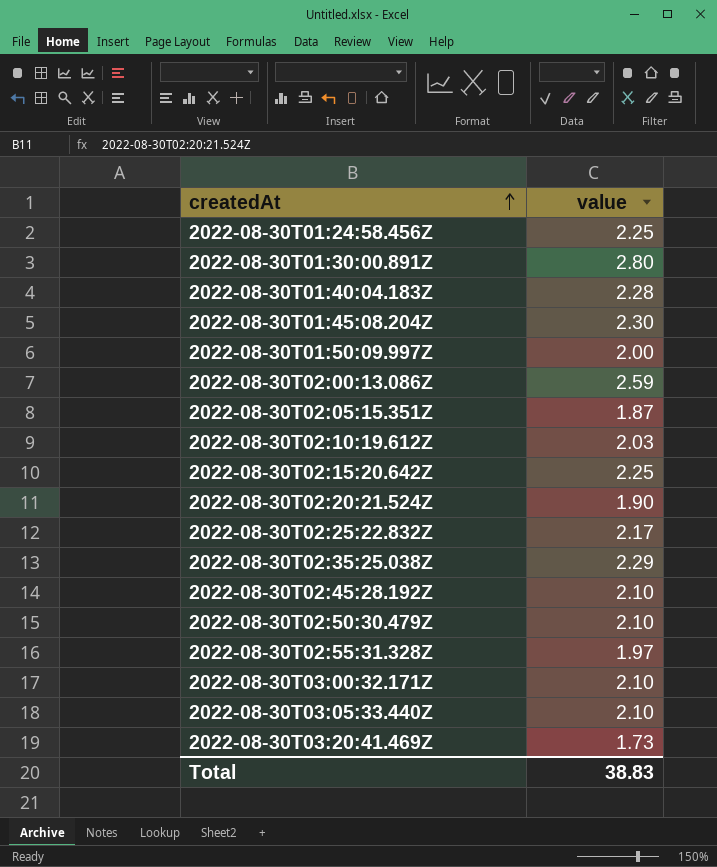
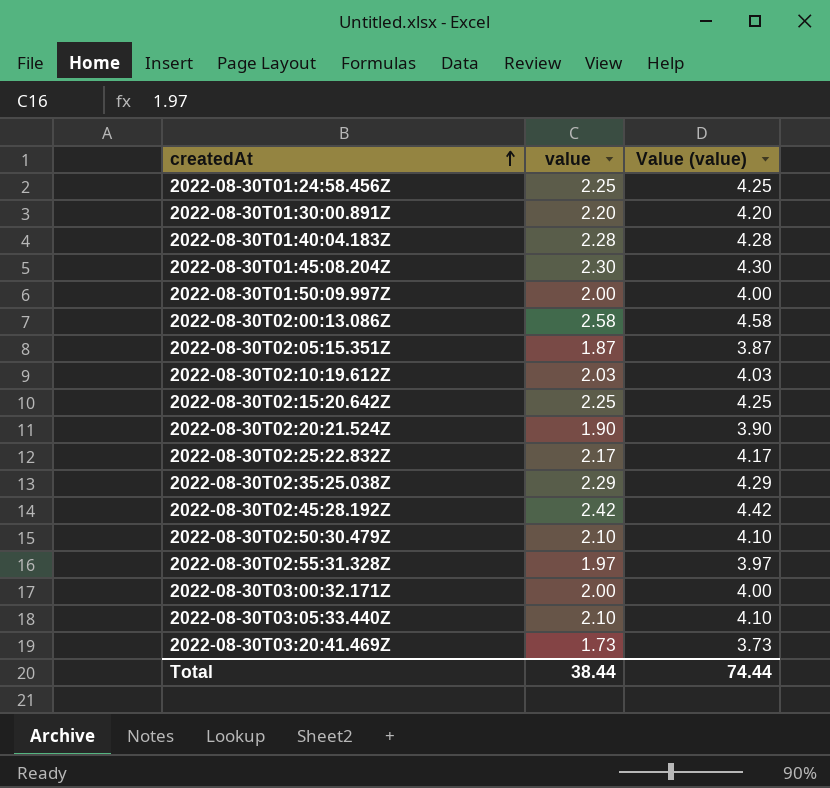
column Value (value) | formula: none -> [value] + 2
2022-08-30T01:30:00.891Z | value: 2.80 -> 2.20
2022-08-30T02:00:13.086Z | value: 2.59 -> 2.58
2022-08-30T02:45:28.192Z | value: 2.10 -> 2.42
2022-08-30T03:00:32.171Z | value: 2.10 -> 2.00
Total | value: 38.83 -> 38.44

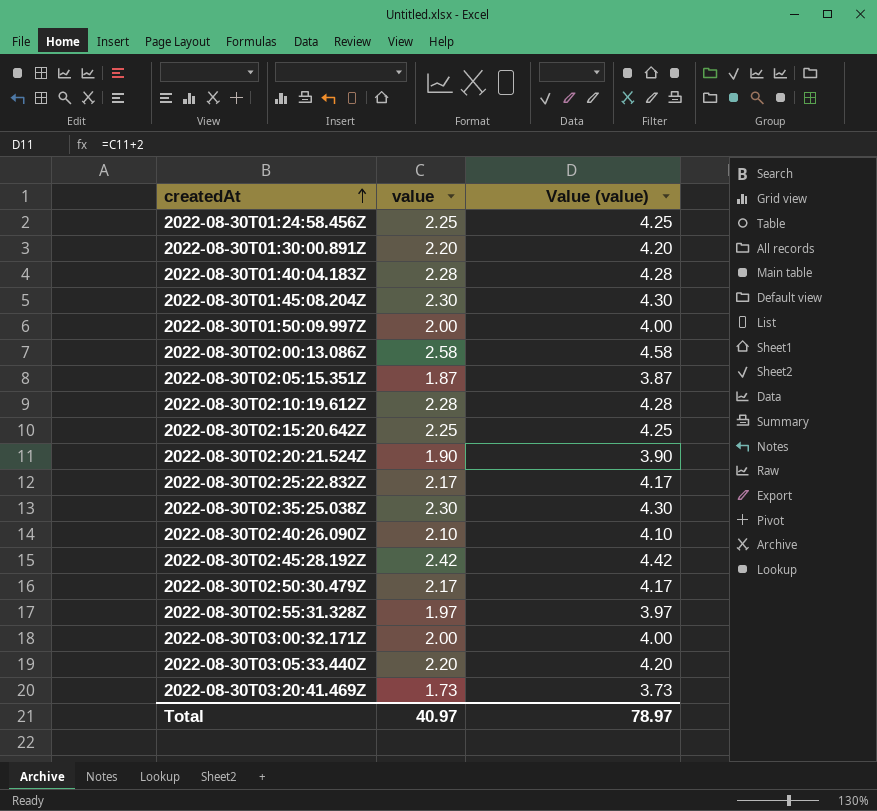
2022-08-30T02:10:19.612Z | value: 2.03 -> 2.28
2022-08-30T02:10:19.612Z | Value (value): 4.03 -> 4.28
2022-08-30T02:35:25.038Z | value: 2.29 -> 2.30
2022-08-30T02:35:25.038Z | Value (value): 4.29 -> 4.30
row 2022-08-30T02:40:26.090Z: none -> 2.10 | 4.10
2022-08-30T02:50:30.479Z | value: 2.10 -> 2.17
2022-08-30T02:50:30.479Z | Value (value): 4.10 -> 4.17
2022-08-30T03:05:33.440Z | value: 2.10 -> 2.20
2022-08-30T03:05:33.440Z | Value (value): 4.10 -> 4.20
Total | value: 38.44 -> 40.97
Total | Value (value): 74.44 -> 78.97

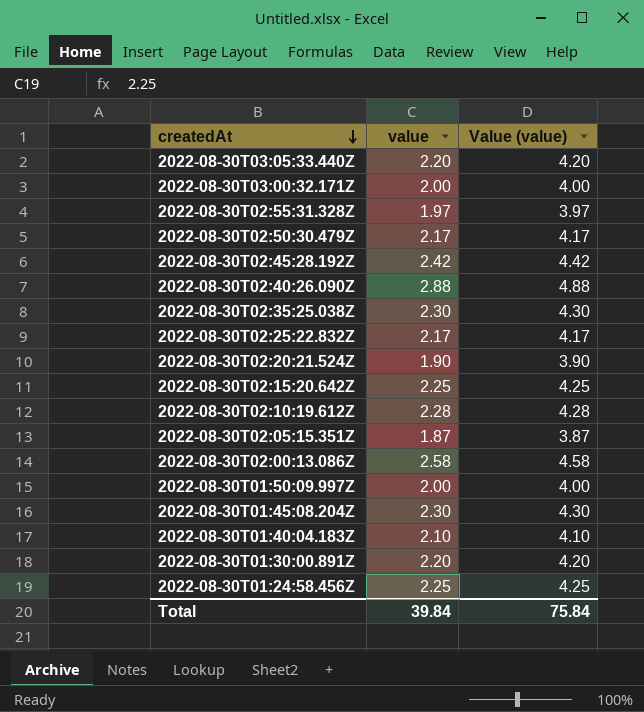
row order: createdAt ascending -> createdAt descending
row 2022-08-30T03:20:41.469Z: 1.73 | 3.73 -> none
2022-08-30T02:40:26.090Z | value: 2.10 -> 2.88
2022-08-30T02:40:26.090Z | Value (value): 4.10 -> 4.88
2022-08-30T01:40:04.183Z | value: 2.28 -> 2.10
2022-08-30T01:40:04.183Z | Value (value): 4.28 -> 4.10
Total | value: 40.97 -> 39.84
Total | Value (value): 78.97 -> 75.84

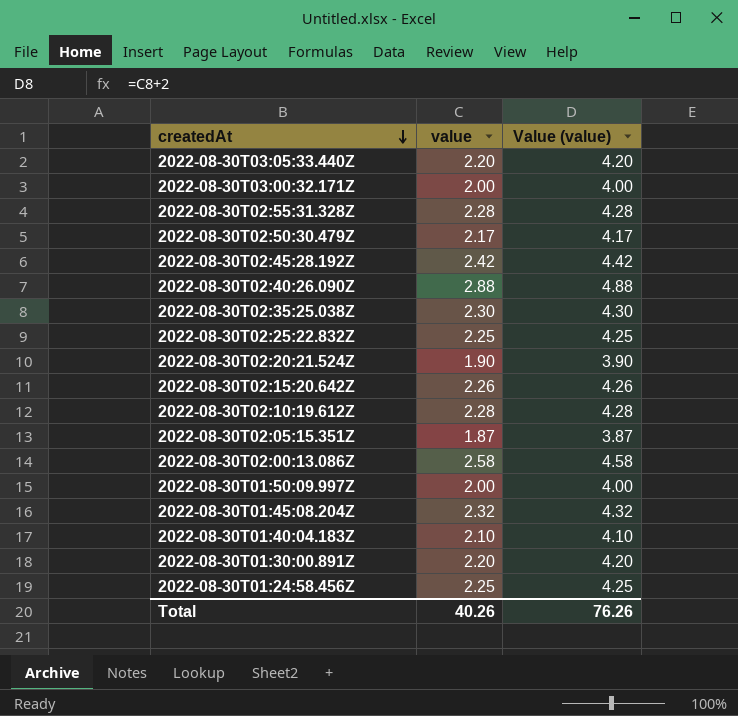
2022-08-30T02:55:31.328Z | value: 1.97 -> 2.28
2022-08-30T02:55:31.328Z | Value (value): 3.97 -> 4.28
2022-08-30T02:25:22.832Z | value: 2.17 -> 2.25
2022-08-30T02:25:22.832Z | Value (value): 4.17 -> 4.25
2022-08-30T02:15:20.642Z | value: 2.25 -> 2.26
2022-08-30T02:15:20.642Z | Value (value): 4.25 -> 4.26
2022-08-30T01:45:08.204Z | value: 2.30 -> 2.32
2022-08-30T01:45:08.204Z | Value (value): 4.30 -> 4.32
Total | value: 39.84 -> 40.26
Total | Value (value): 75.84 -> 76.26

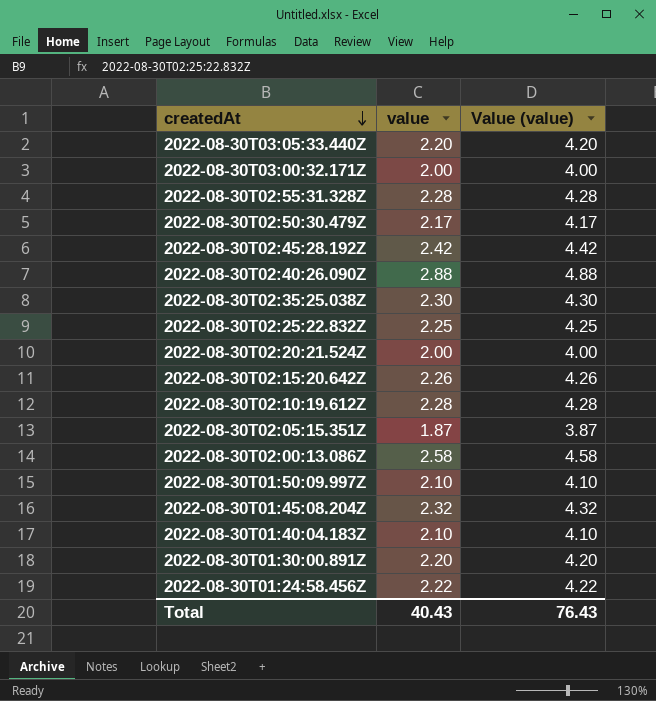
2022-08-30T02:20:21.524Z | value: 1.90 -> 2.00
2022-08-30T02:20:21.524Z | Value (value): 3.90 -> 4.00
2022-08-30T01:50:09.997Z | value: 2.00 -> 2.10
2022-08-30T01:50:09.997Z | Value (value): 4.00 -> 4.10
2022-08-30T01:24:58.456Z | value: 2.25 -> 2.22
2022-08-30T01:24:58.456Z | Value (value): 4.25 -> 4.22
Total | value: 40.26 -> 40.43
Total | Value (value): 76.26 -> 76.43

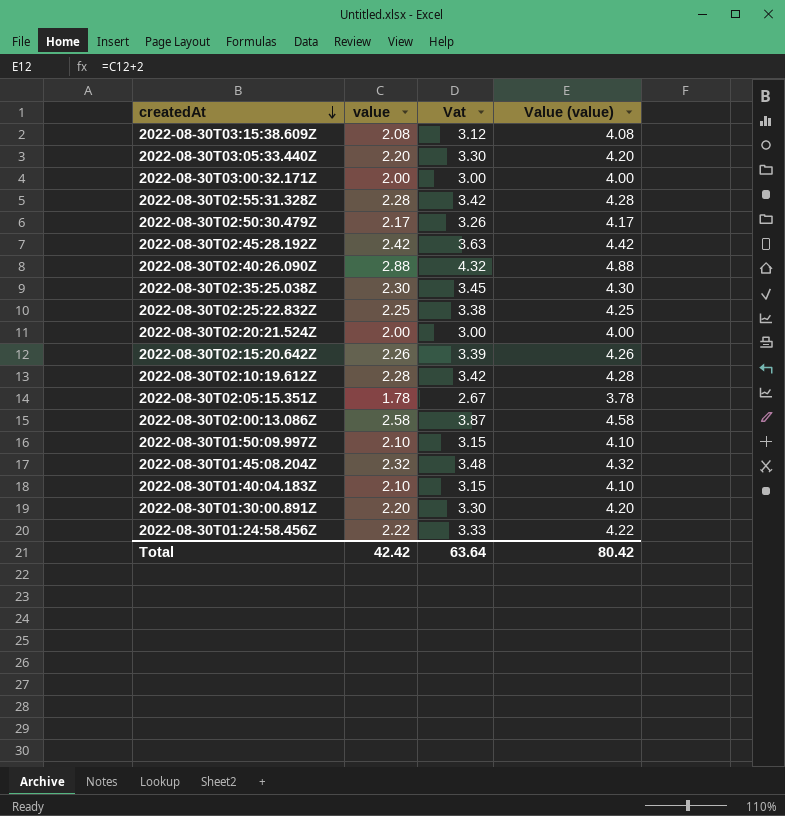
column Vat | formula: none -> [value] * 1.5
row 2022-08-30T03:15:38.609Z: none -> 2.08 | 3.12 | 4.08
2022-08-30T02:05:15.351Z | value: 1.87 -> 1.78
2022-08-30T02:05:15.351Z | Value (value): 3.87 -> 3.78
Total | value: 40.43 -> 42.42
Total | Value (value): 76.43 -> 80.42

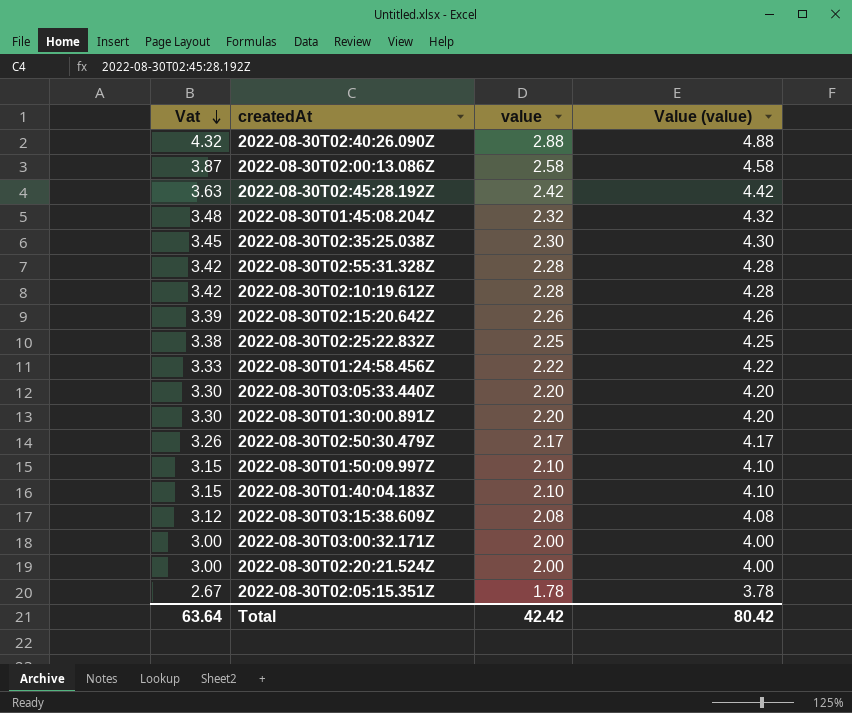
row order: createdAt descending -> Vat descending
column Vat | position: 3 -> 1

